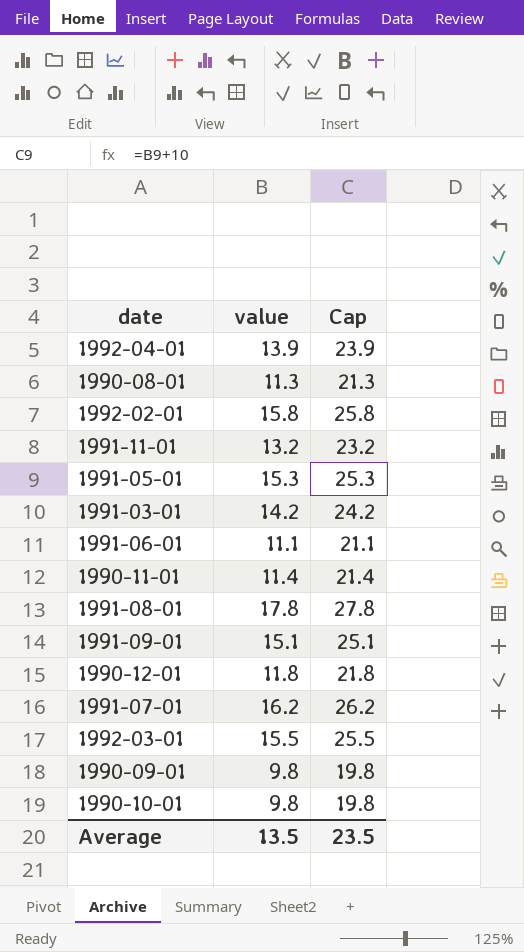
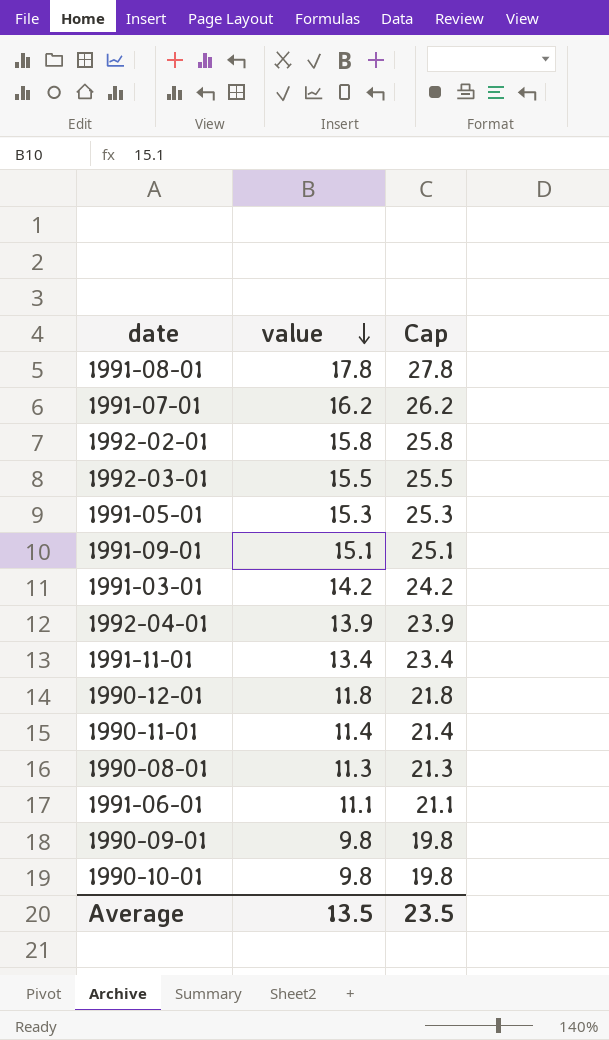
row order: none -> value descending
1991-11-01 | value: 13.2 -> 13.4
1991-11-01 | Cap: 23.2 -> 23.4

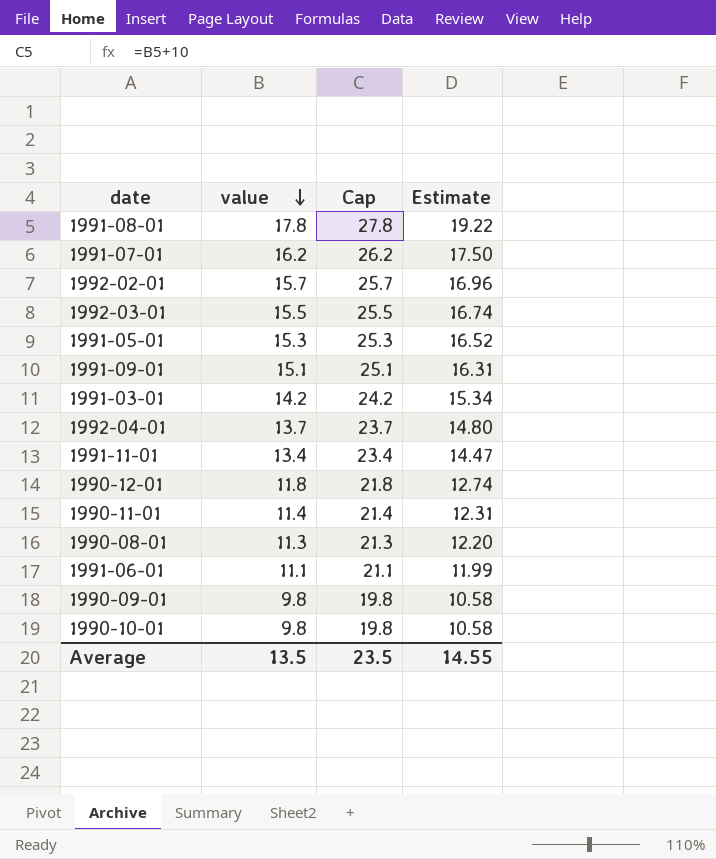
column Estimate | formula: none -> [value] * 1.08
1992-02-01 | value: 15.8 -> 15.7
1992-02-01 | Cap: 25.8 -> 25.7
1992-04-01 | value: 13.9 -> 13.7
1992-04-01 | Cap: 23.9 -> 23.7

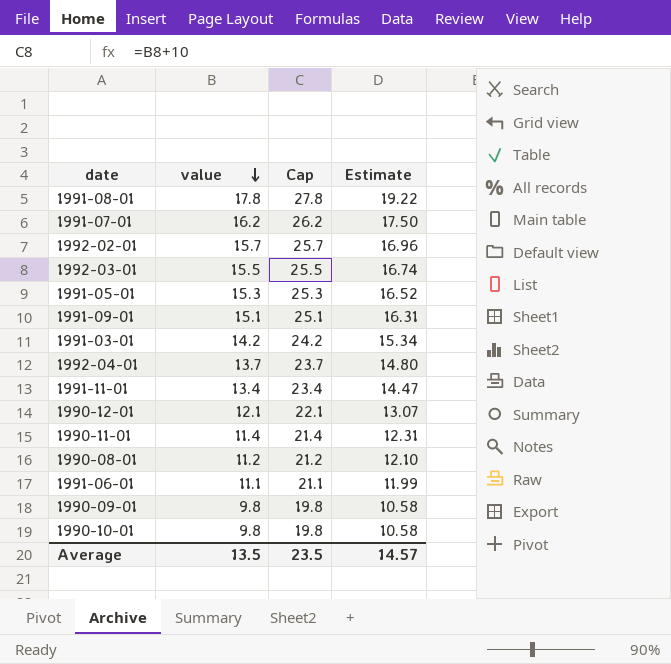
1990-12-01 | value: 11.8 -> 12.1
1990-12-01 | Cap: 21.8 -> 22.1
1990-12-01 | Estimate: 12.74 -> 13.07
1990-08-01 | value: 11.3 -> 11.2
1990-08-01 | Cap: 21.3 -> 21.2
1990-08-01 | Estimate: 12.20 -> 12.10
Average | Estimate: 14.55 -> 14.57

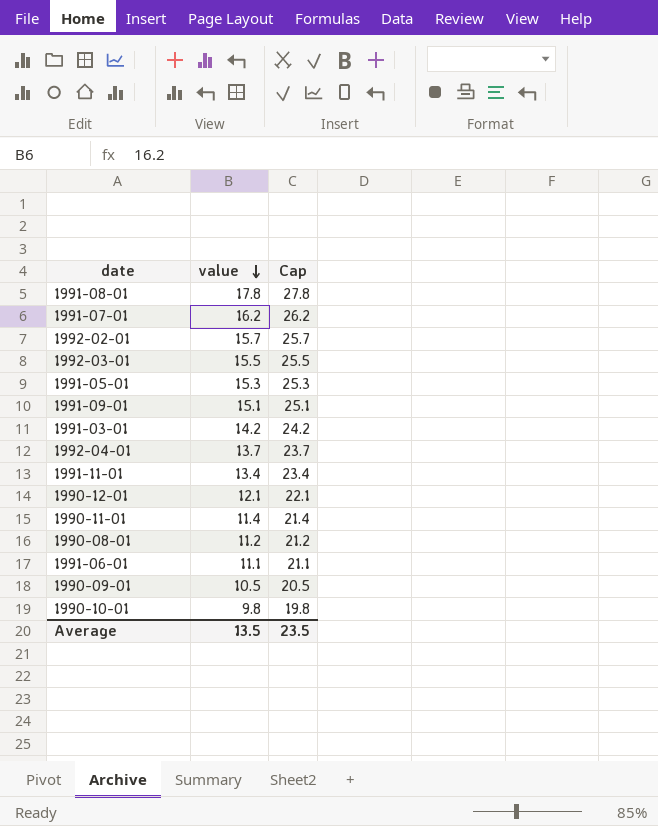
column Estimate | formula: [value] * 1.08 -> none
1990-09-01 | value: 9.8 -> 10.5
1990-09-01 | Cap: 19.8 -> 20.5

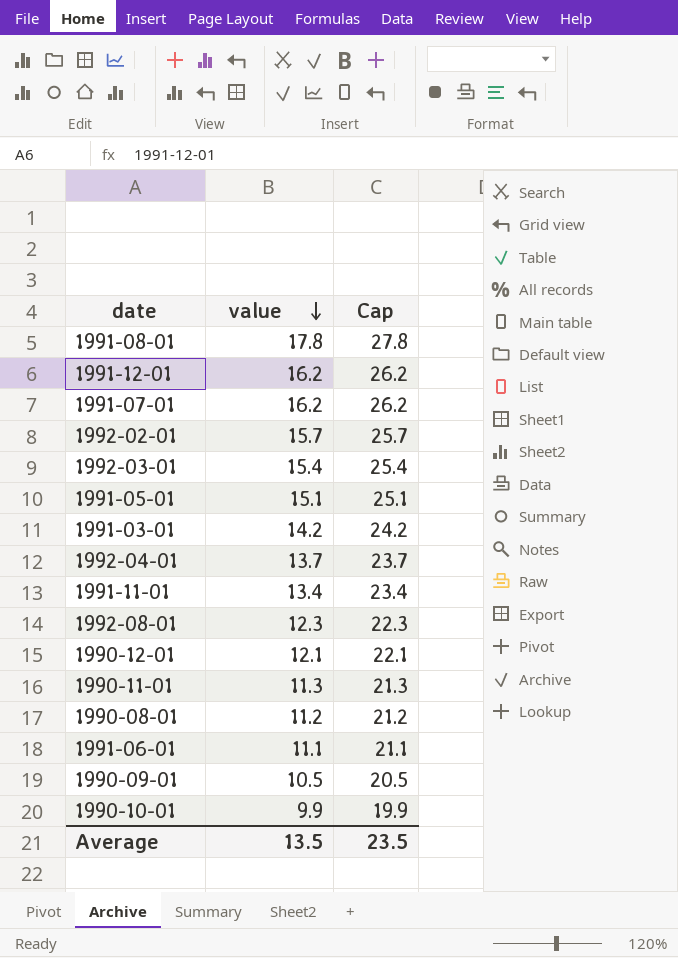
row 1991-09-01: 15.1 | 25.1 -> none
row 1991-12-01: none -> 16.2 | 26.2
1992-03-01 | value: 15.5 -> 15.4
1992-03-01 | Cap: 25.5 -> 25.4
1991-05-01 | value: 15.3 -> 15.1
1991-05-01 | Cap: 25.3 -> 25.1
row 1992-08-01: none -> 12.3 | 22.3
1990-11-01 | value: 11.4 -> 11.3
1990-11-01 | Cap: 21.4 -> 21.3
1990-10-01 | value: 9.8 -> 9.9
1990-10-01 | Cap: 19.8 -> 19.9

